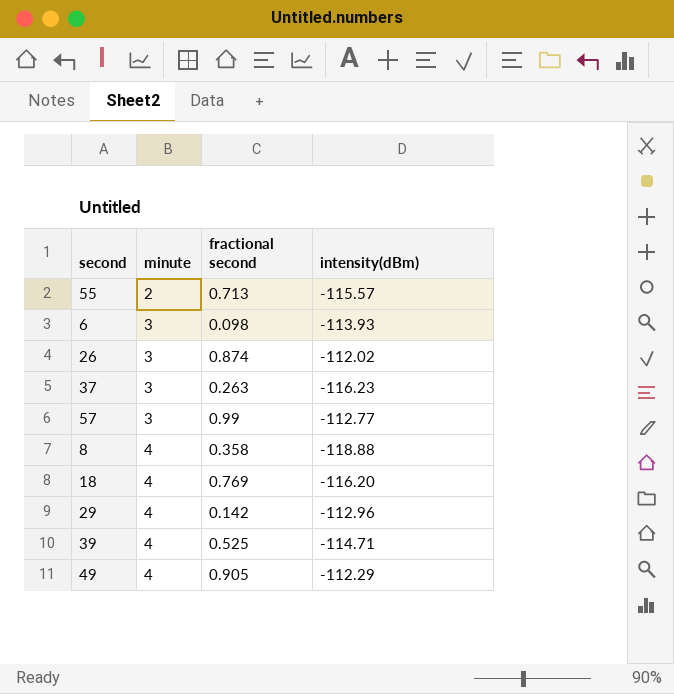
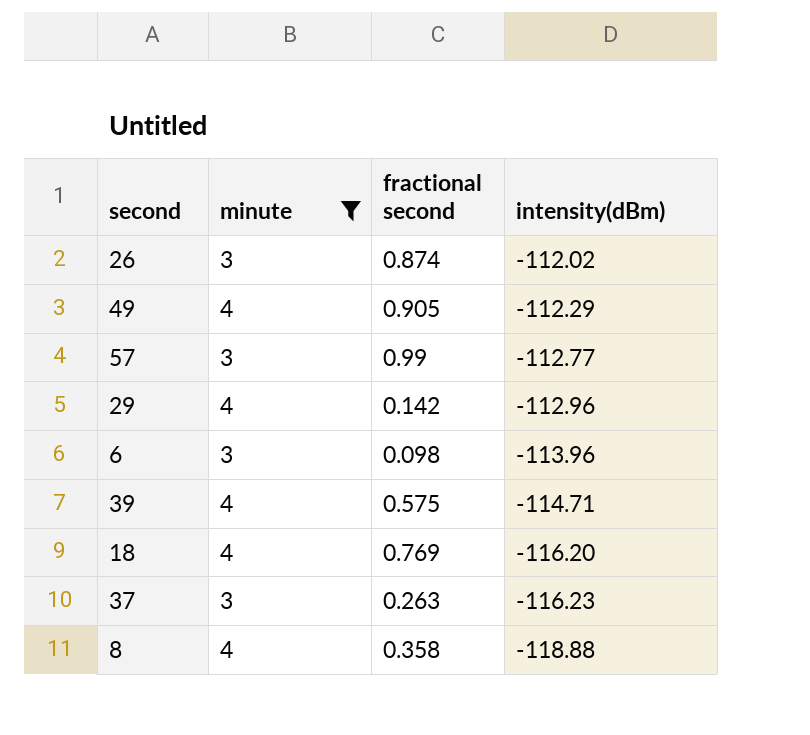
filter: none -> minute != 2
row order: minute ascending -> intensity(dBm) descending
6 | intensity(dBm): -113.93 -> -113.96
39 | fractional second: 0.525 -> 0.575

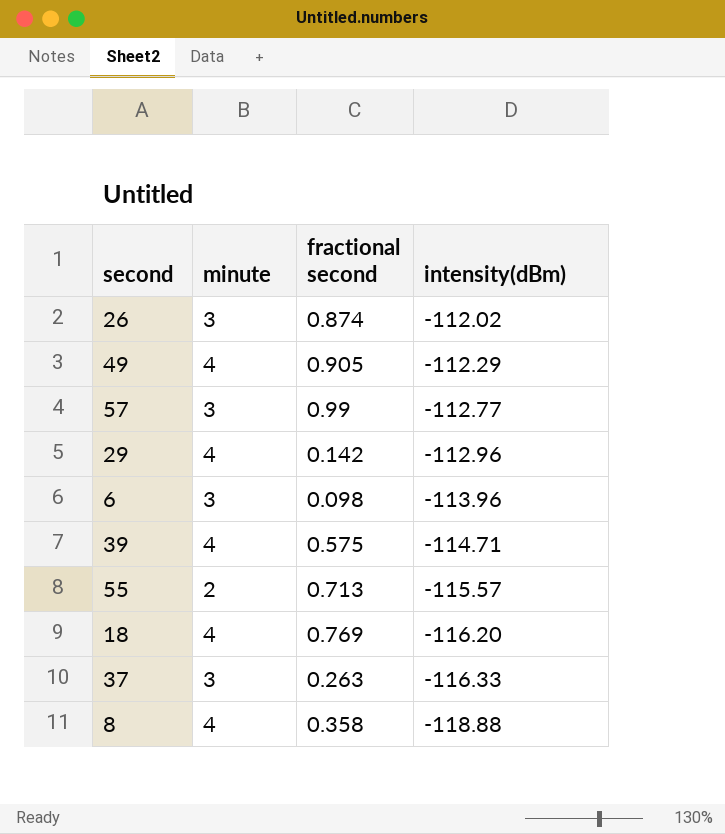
filter: minute != 2 -> none
37 | intensity(dBm): -116.23 -> -116.33

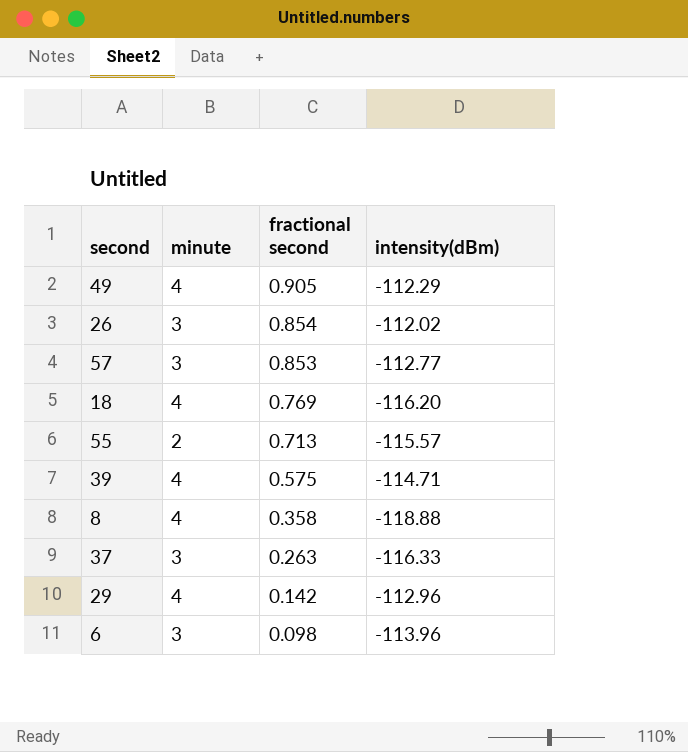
row order: intensity(dBm) descending -> fractional second descending
26 | fractional second: 0.874 -> 0.854
57 | fractional second: 0.99 -> 0.853

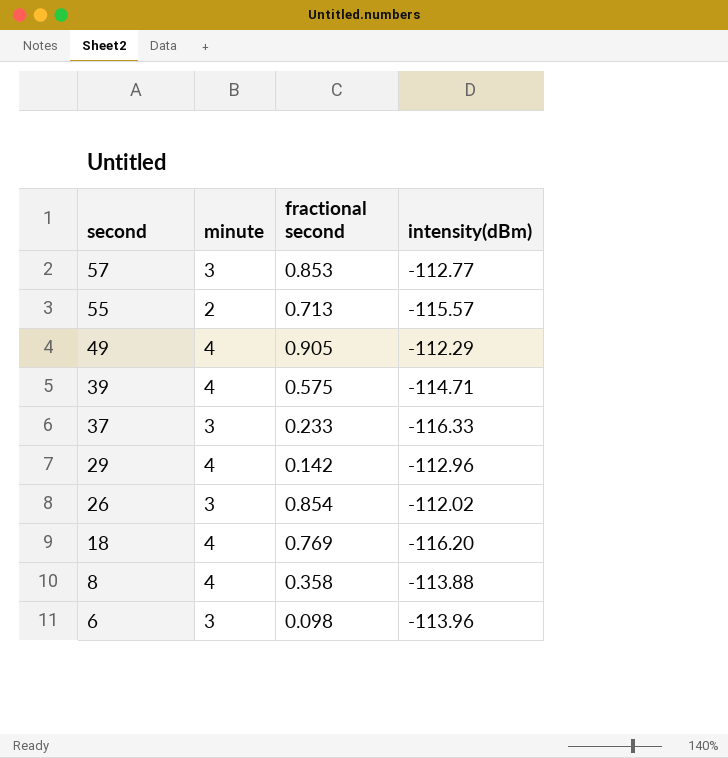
row order: fractional second descending -> second descending
37 | fractional second: 0.263 -> 0.233
8 | intensity(dBm): -118.88 -> -113.88

